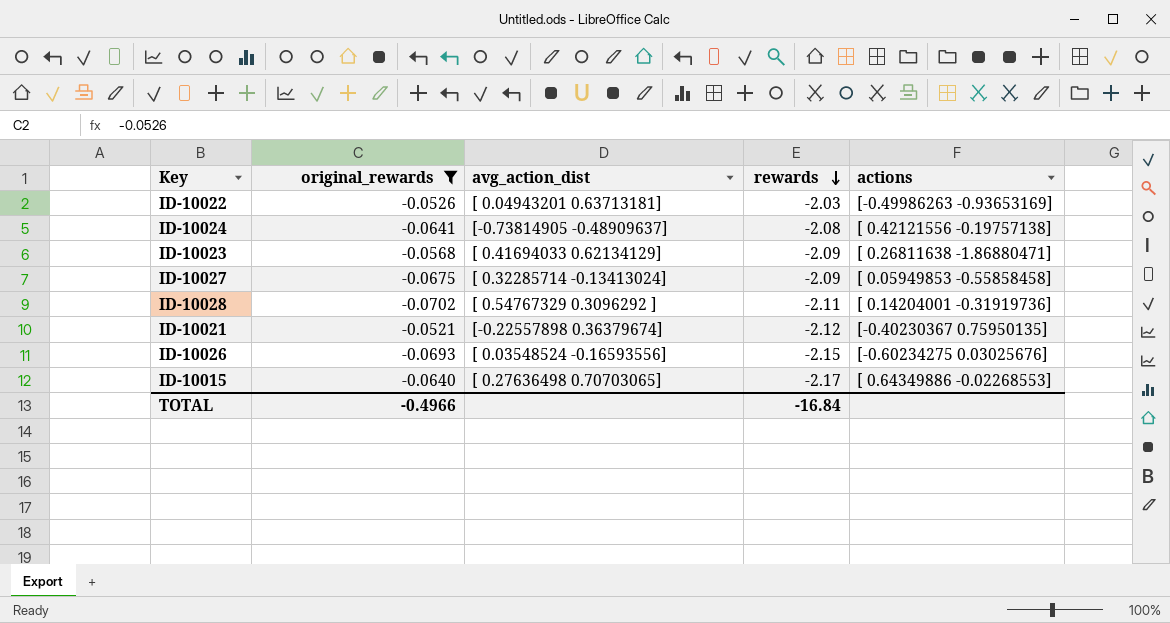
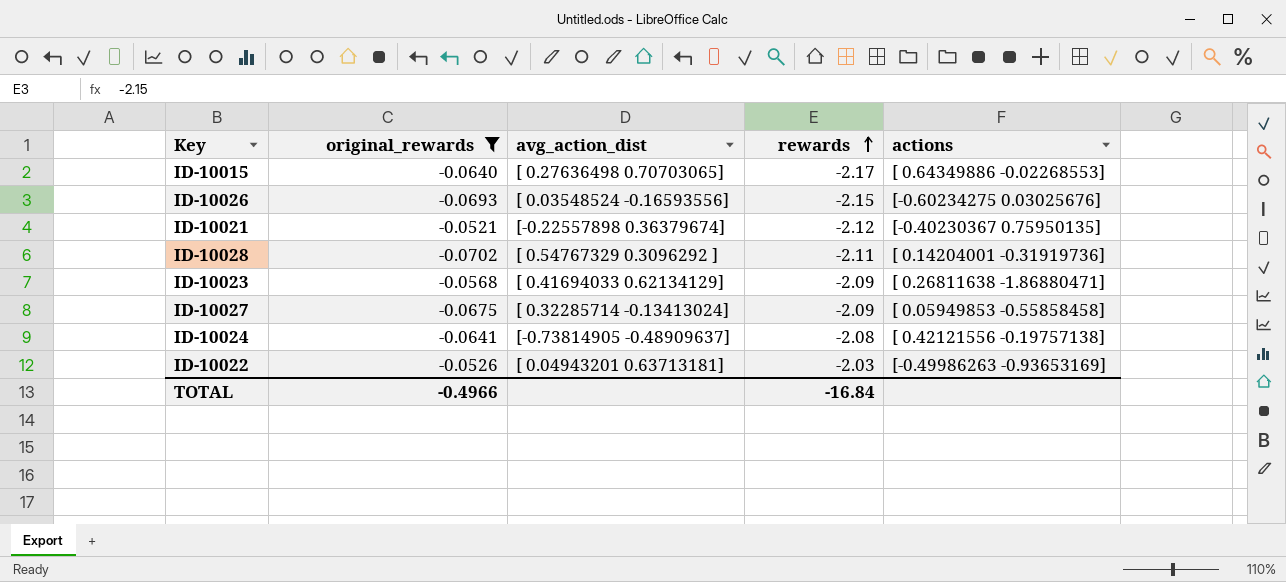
row order: rewards descending -> rewards ascending

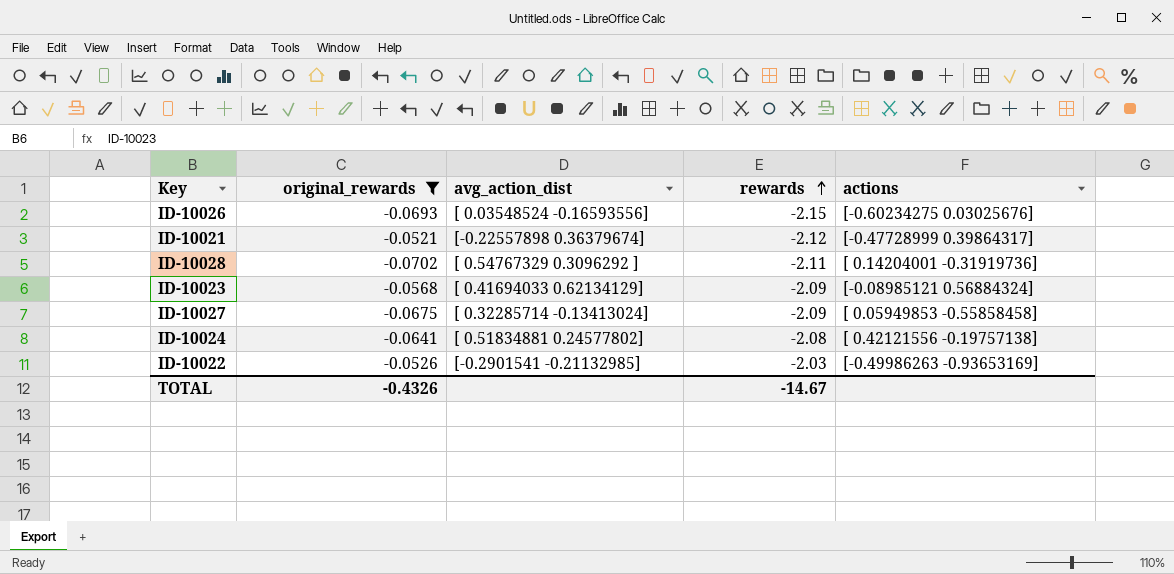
row ID-10015: -0.0640 | [ 0.27636498 0.70703065] | -2.17 | [ 0.64349886 -0.02268553] -> none
ID-10021 | actions: [-0.40230367 0.75950135] -> [-0.47728999 0.39864317]
ID-10023 | actions: [ 0.26811638 -1.86880471] -> [-0.08985121 0.56884324]
ID-10024 | avg_action_dist: [-0.73814905 -0.48909637] -> [ 0.51834881 0.24577802]
ID-10022 | avg_action_dist: [ 0.04943201 0.63713181] -> [-0.2901541 -0.21132985]
TOTAL | original_rewards: -0.4966 -> -0.4326
TOTAL | rewards: -16.84 -> -14.67

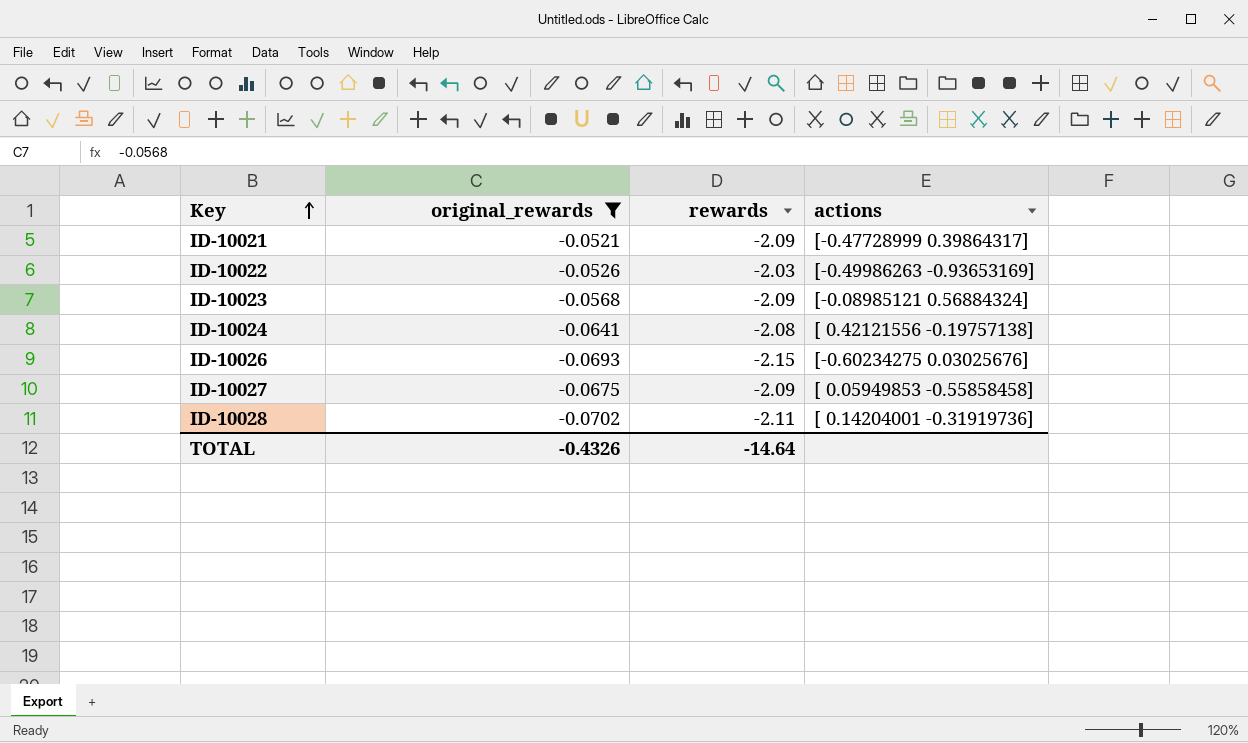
row order: rewards ascending -> Key ascending
column avg_action_dist | position: 3 -> none
ID-10021 | rewards: -2.12 -> -2.09
TOTAL | rewards: -14.67 -> -14.64

